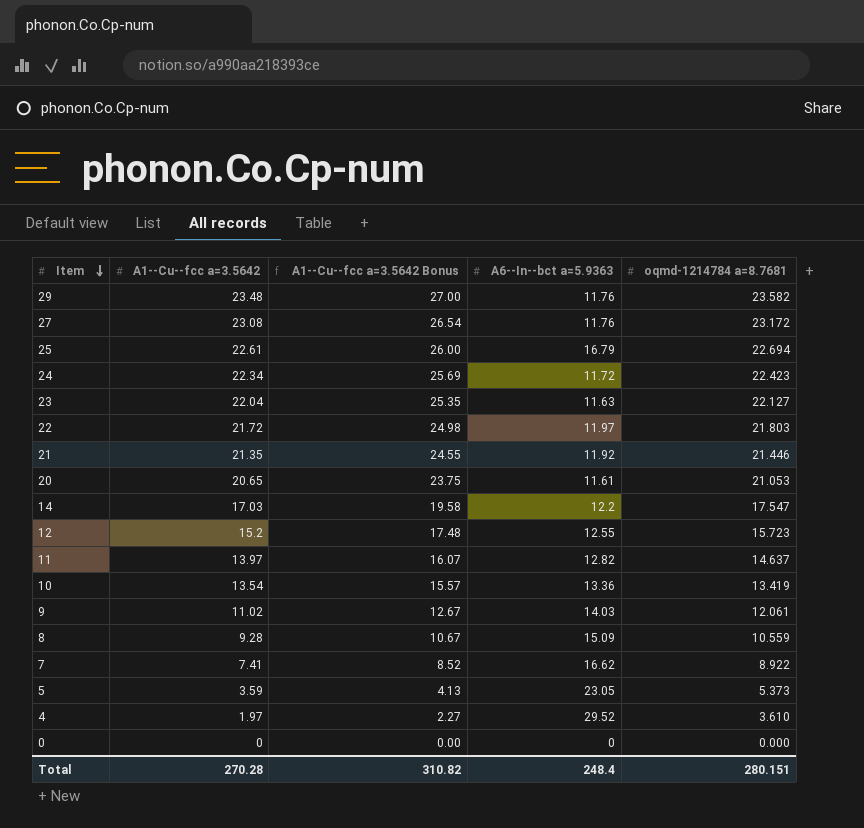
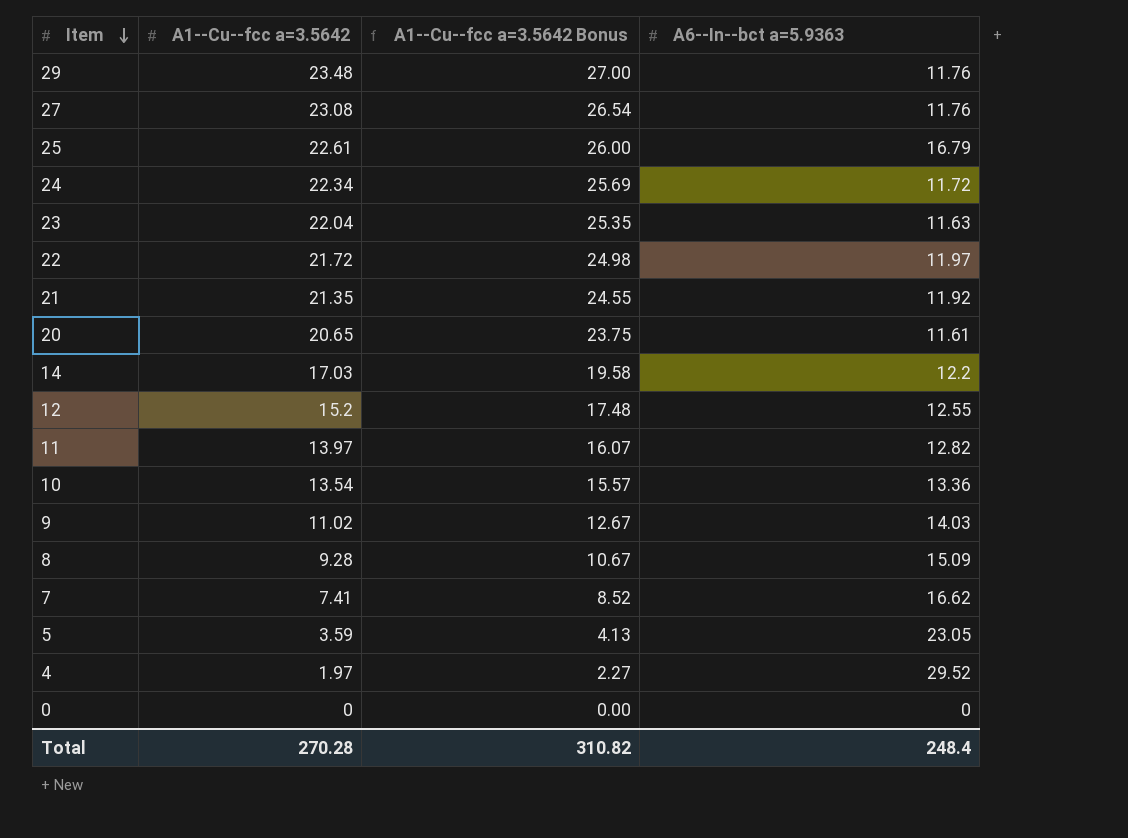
column oqmd-1214784 a=8.7681 | position: 5 -> none

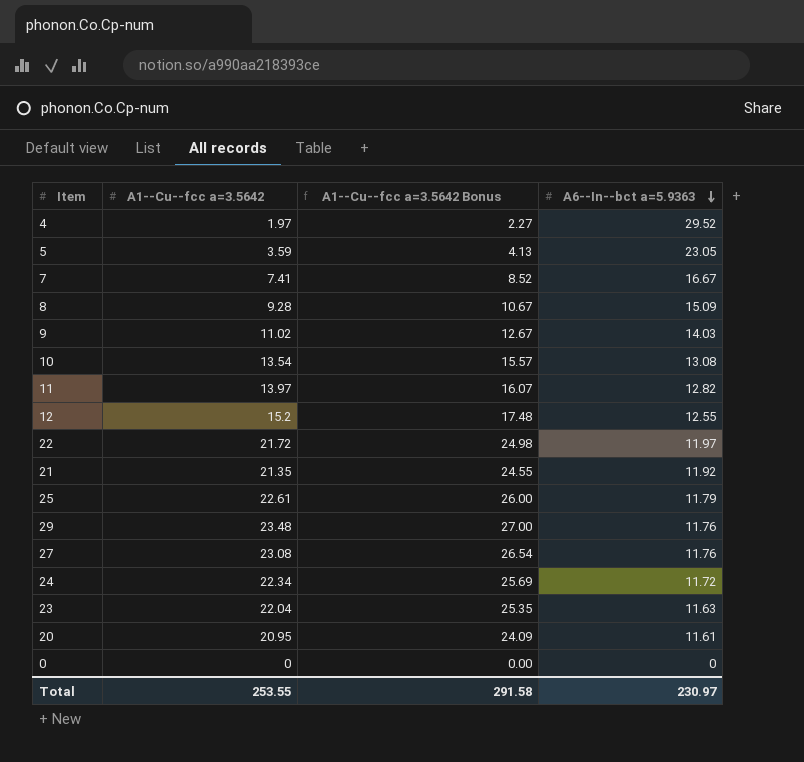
row order: Item descending -> A6--In--bct a=5.9363 descending
row 14: 17.03 | 19.58 | 12.2 -> none
7 | A6--In--bct a=5.9363: 16.62 -> 16.67
10 | A6--In--bct a=5.9363: 13.36 -> 13.08
25 | A6--In--bct a=5.9363: 16.79 -> 11.79
20 | A1--Cu--fcc a=3.5642: 20.65 -> 20.95
20 | A1--Cu--fcc a=3.5642 Bonus: 23.75 -> 24.09
Total | A1--Cu--fcc a=3.5642: 270.28 -> 253.55
Total | A1--Cu--fcc a=3.5642 Bonus: 310.82 -> 291.58
Total | A6--In--bct a=5.9363: 248.4 -> 230.97

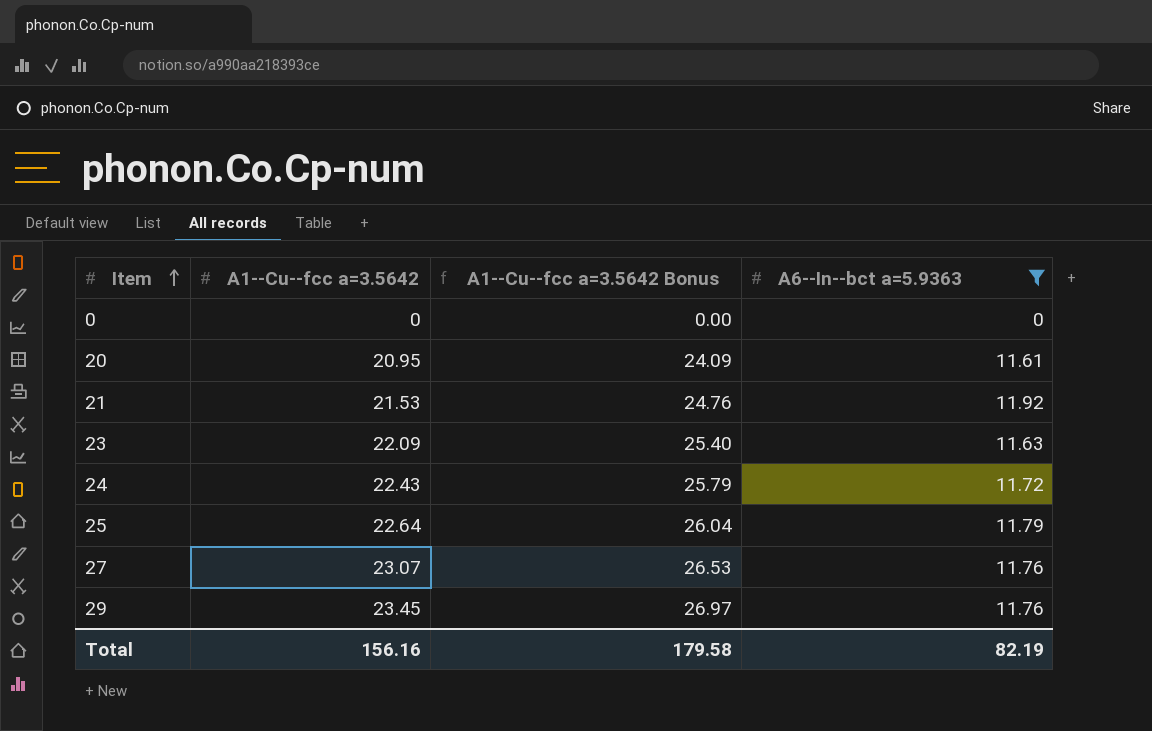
filter: none -> A6--In--bct a=5.9363 <= 11.92
row order: A6--In--bct a=5.9363 descending -> Item ascending
21 | A1--Cu--fcc a=3.5642: 21.35 -> 21.53
21 | A1--Cu--fcc a=3.5642 Bonus: 24.55 -> 24.76
23 | A1--Cu--fcc a=3.5642: 22.04 -> 22.09
23 | A1--Cu--fcc a=3.5642 Bonus: 25.35 -> 25.40
24 | A1--Cu--fcc a=3.5642: 22.34 -> 22.43
24 | A1--Cu--fcc a=3.5642 Bonus: 25.69 -> 25.79
25 | A1--Cu--fcc a=3.5642: 22.61 -> 22.64
25 | A1--Cu--fcc a=3.5642 Bonus: 26.00 -> 26.04
27 | A1--Cu--fcc a=3.5642: 23.08 -> 23.07
27 | A1--Cu--fcc a=3.5642 Bonus: 26.54 -> 26.53
29 | A1--Cu--fcc a=3.5642: 23.48 -> 23.45
29 | A1--Cu--fcc a=3.5642 Bonus: 27.00 -> 26.97
Total | A1--Cu--fcc a=3.5642: 253.55 -> 156.16
Total | A1--Cu--fcc a=3.5642 Bonus: 291.58 -> 179.58
Total | A6--In--bct a=5.9363: 230.97 -> 82.19

